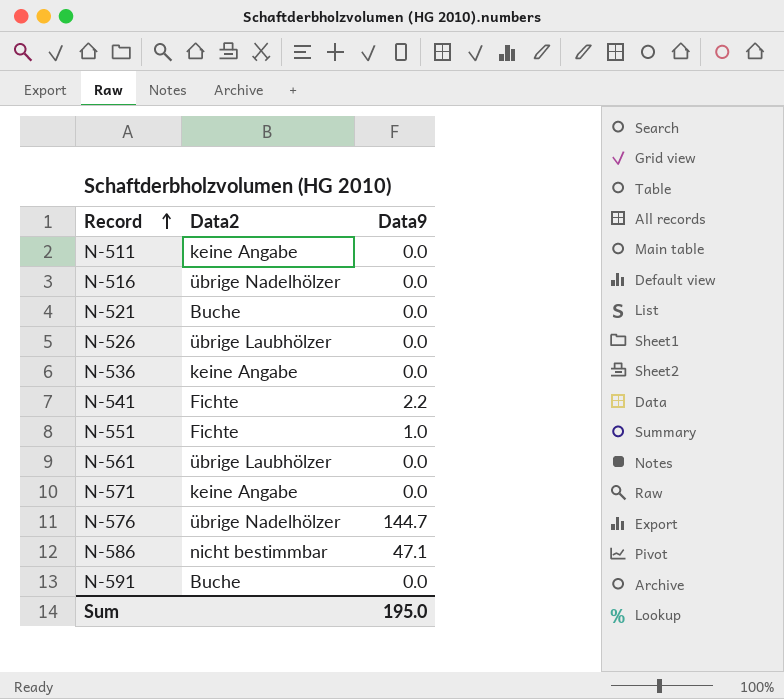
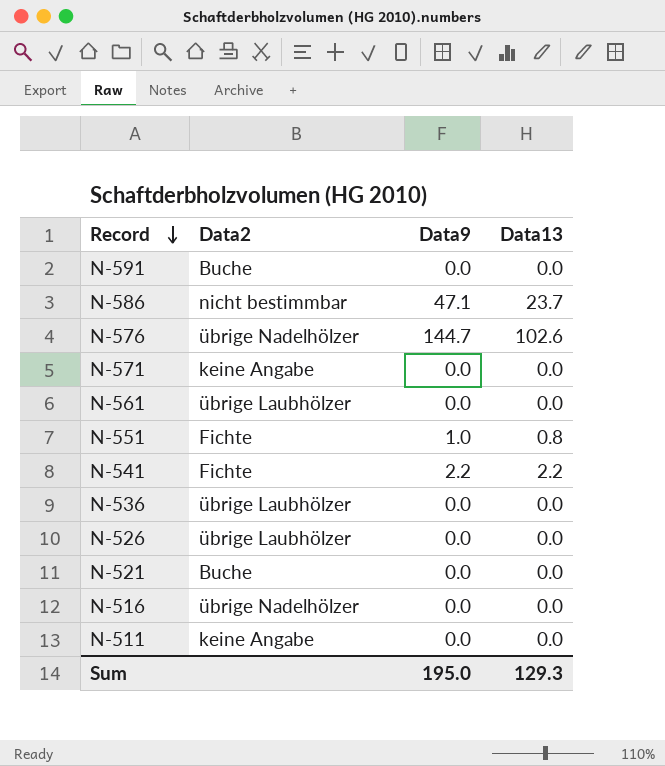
row order: Record ascending -> Record descending
column Data13 | position: none -> 4
N-536 | Data2: keine Angabe -> übrige Laubhölzer

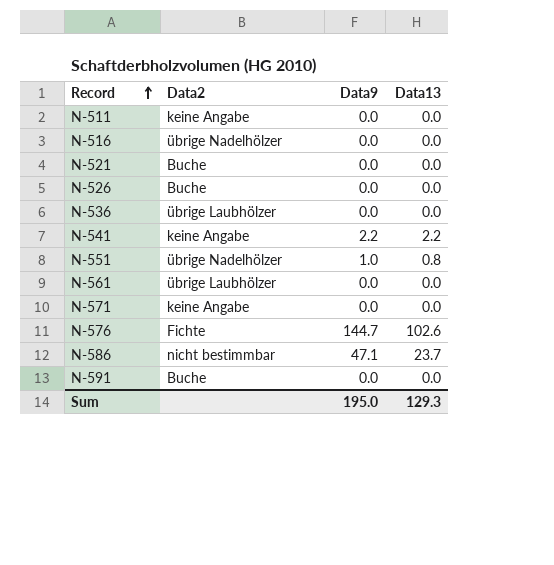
row order: Record descending -> Record ascending
N-526 | Data2: übrige Laubhölzer -> Buche
N-541 | Data2: Fichte -> keine Angabe
N-551 | Data2: Fichte -> übrige Nadelhölzer
N-576 | Data2: übrige Nadelhölzer -> Fichte

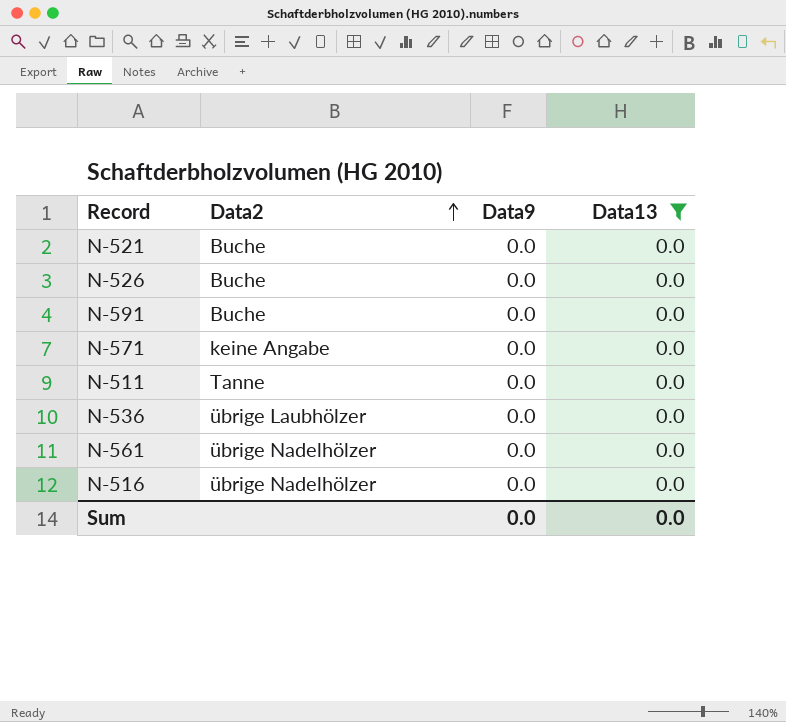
filter: none -> Data13 = 0.0
row order: Record ascending -> Data2 ascending
N-511 | Data2: keine Angabe -> Tanne
N-561 | Data2: übrige Laubhölzer -> übrige Nadelhölzer
Sum | Data9: 195.0 -> 0.0
Sum | Data13: 129.3 -> 0.0

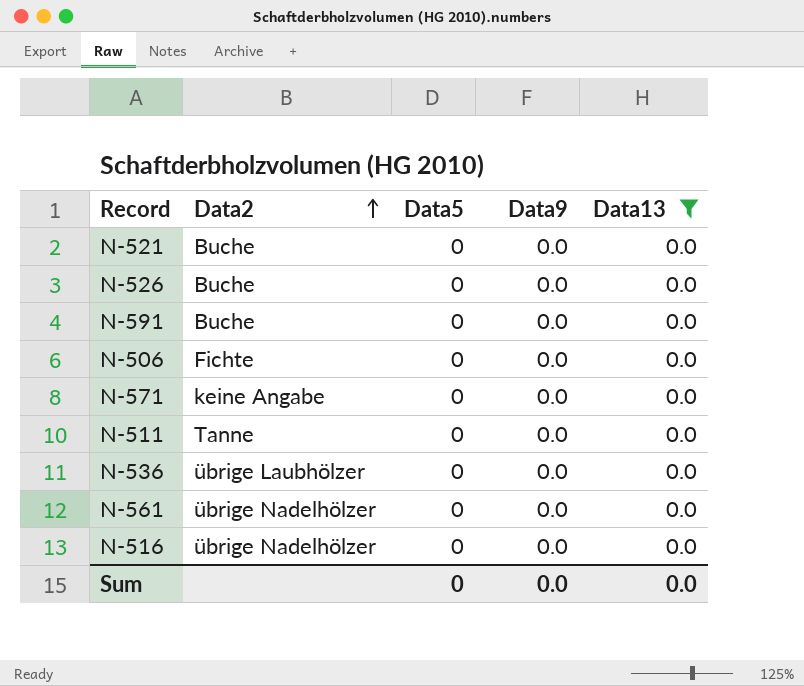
column Data5 | position: none -> 3
row N-506: none -> Fichte | 0 | 0.0 | 0.0

